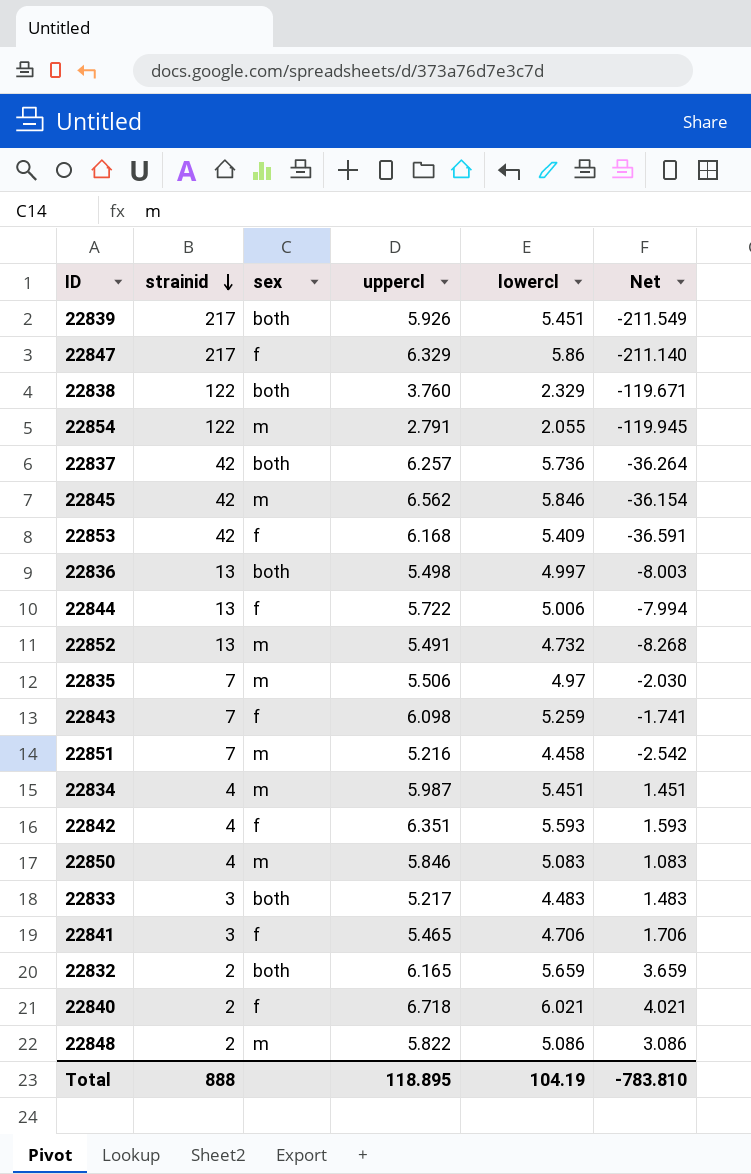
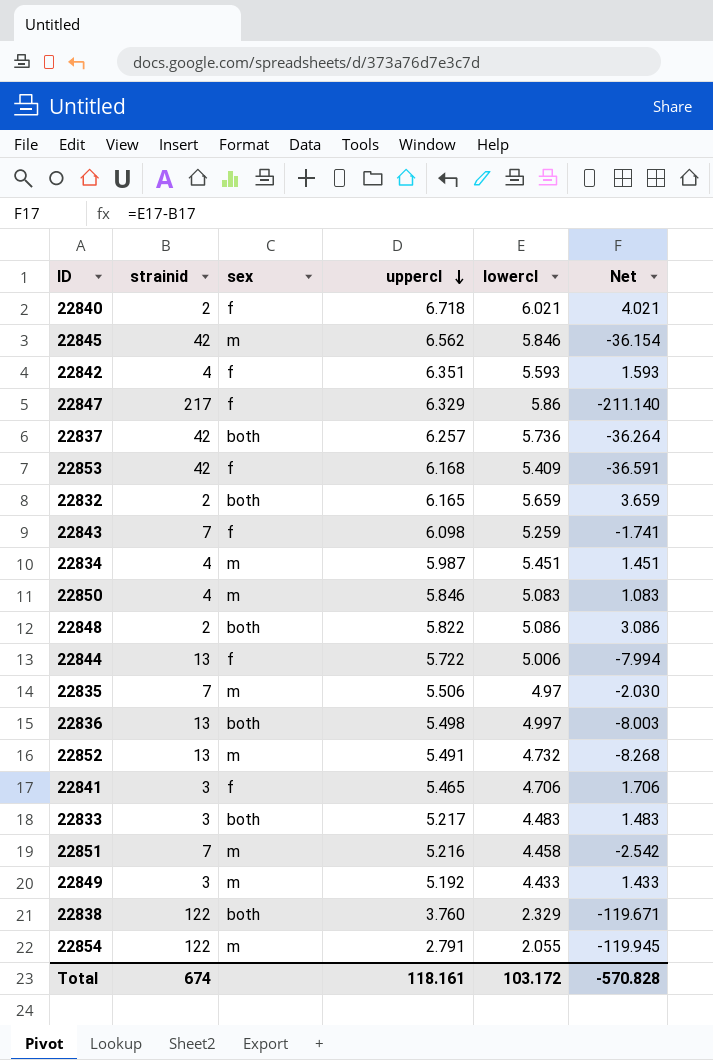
row order: strainid descending -> uppercl descending
row 22839: 217 | both | 5.926 | 5.451 | -211.549 -> none
22848 | sex: m -> both
row 22849: none -> 3 | m | 5.192 | 4.433 | 1.433
Total | strainid: 888 -> 674
Total | uppercl: 118.895 -> 118.161
Total | lowercl: 104.19 -> 103.172
Total | Net: -783.810 -> -570.828

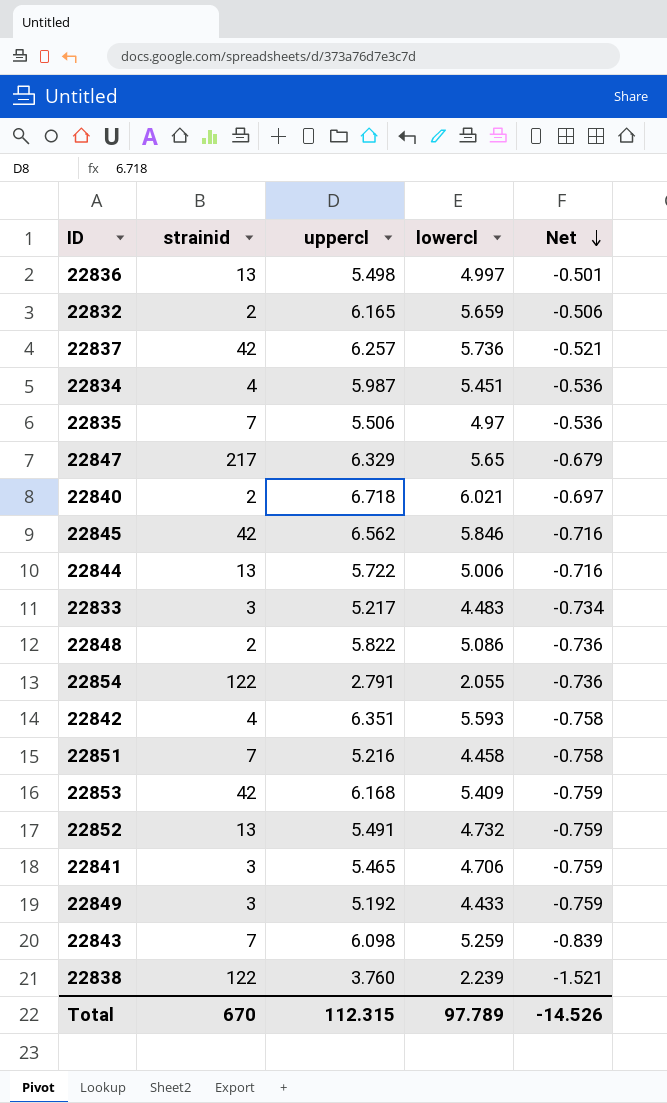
row order: uppercl descending -> Net descending
column sex | position: 3 -> none
column Net | formula: [lowercl] - [strainid] -> [lowercl] - [uppercl]
row 22850: 4 | m | 5.846 | 5.083 | 1.083 -> none
22847 | lowercl: 5.86 -> 5.65
22838 | lowercl: 2.329 -> 2.239
Total | strainid: 674 -> 670
Total | uppercl: 118.161 -> 112.315
Total | lowercl: 103.172 -> 97.789
Total | Net: -570.828 -> -14.526

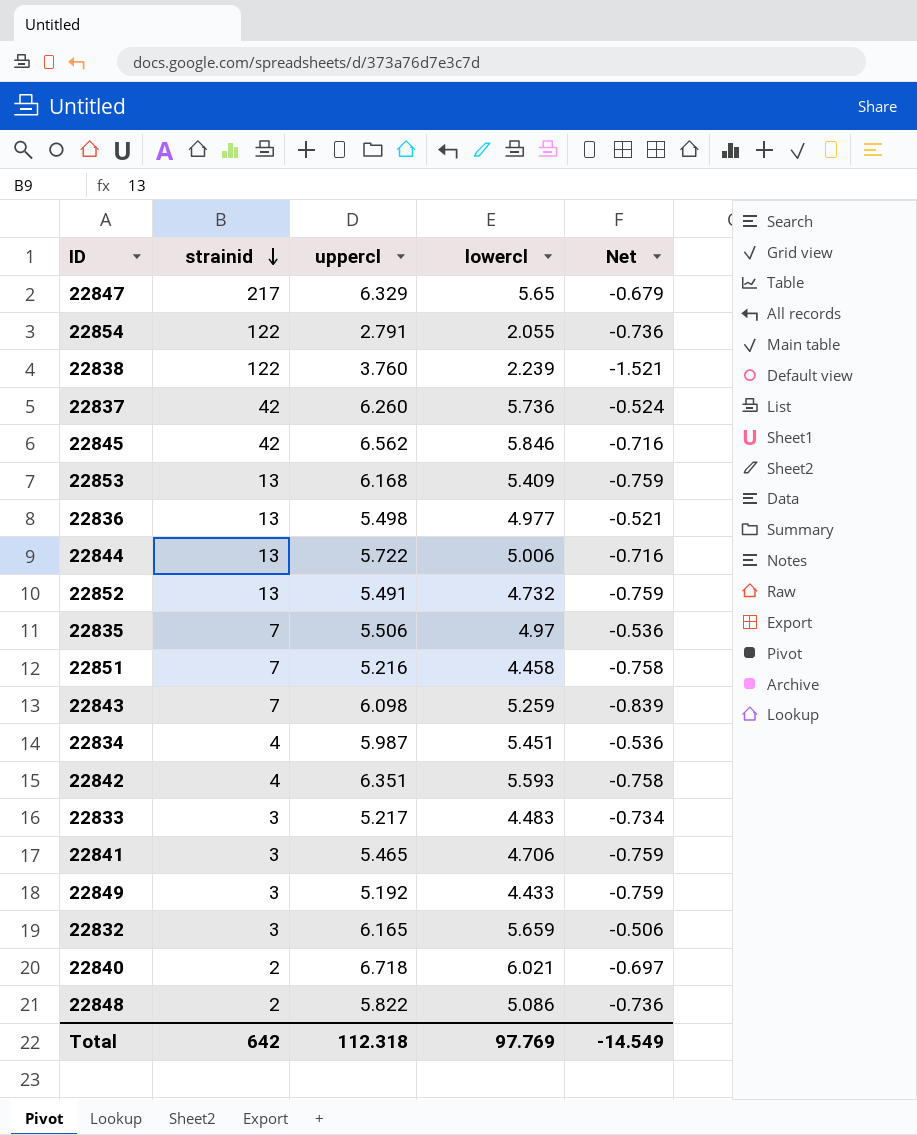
row order: Net descending -> strainid descending
22837 | uppercl: 6.257 -> 6.260
22837 | Net: -0.521 -> -0.524
22853 | strainid: 42 -> 13
22836 | lowercl: 4.997 -> 4.977
22836 | Net: -0.501 -> -0.521
22832 | strainid: 2 -> 3
Total | strainid: 670 -> 642
Total | uppercl: 112.315 -> 112.318
Total | lowercl: 97.789 -> 97.769
Total | Net: -14.526 -> -14.549

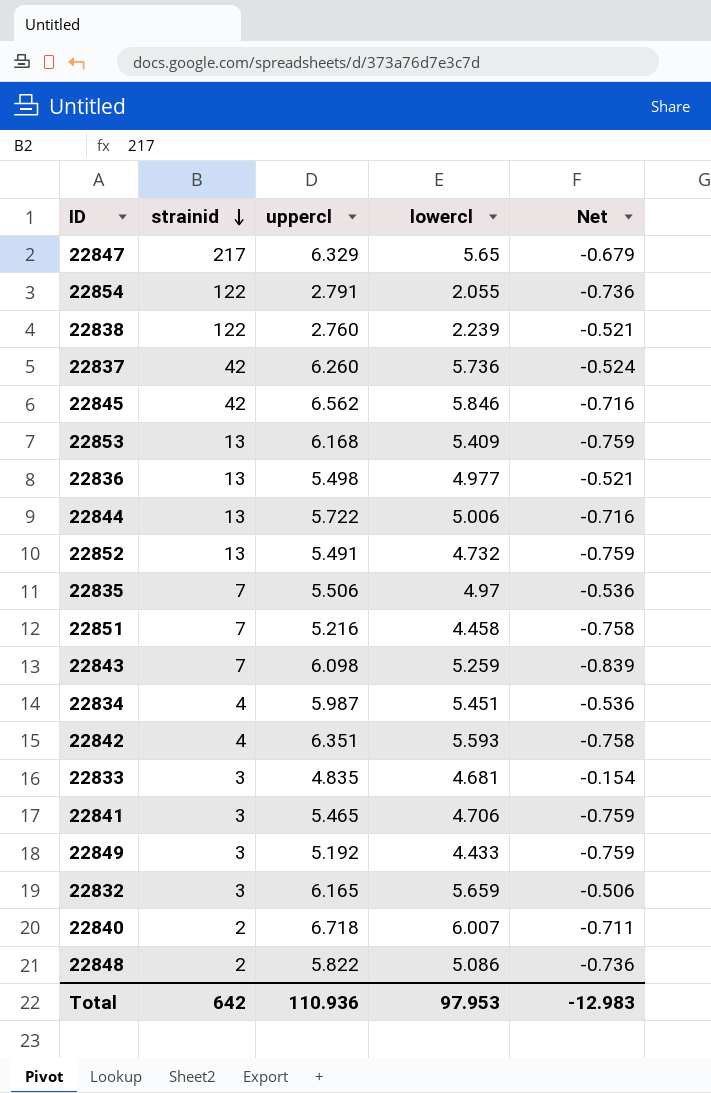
22838 | uppercl: 3.760 -> 2.760
22838 | Net: -1.521 -> -0.521
22833 | uppercl: 5.217 -> 4.835
22833 | lowercl: 4.483 -> 4.681
22833 | Net: -0.734 -> -0.154
22840 | lowercl: 6.021 -> 6.007
22840 | Net: -0.697 -> -0.711
Total | uppercl: 112.318 -> 110.936
Total | lowercl: 97.769 -> 97.953
Total | Net: -14.549 -> -12.983

